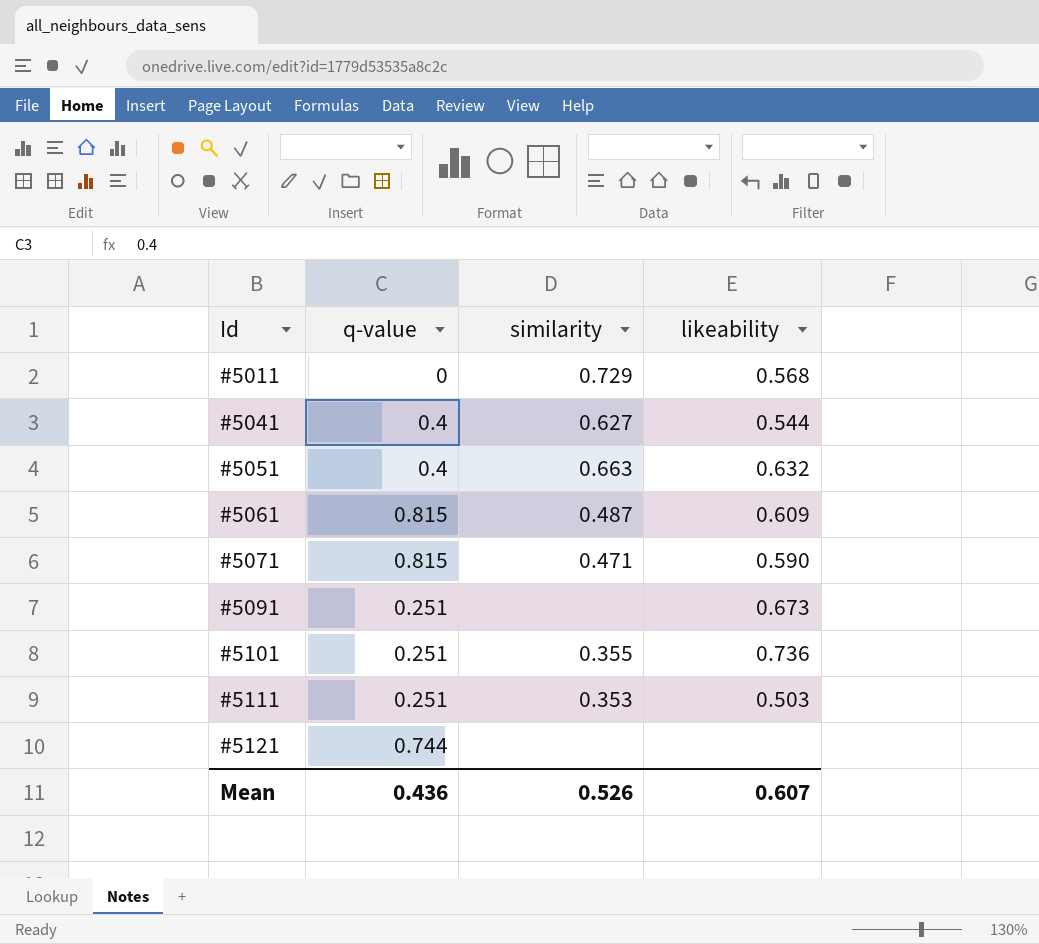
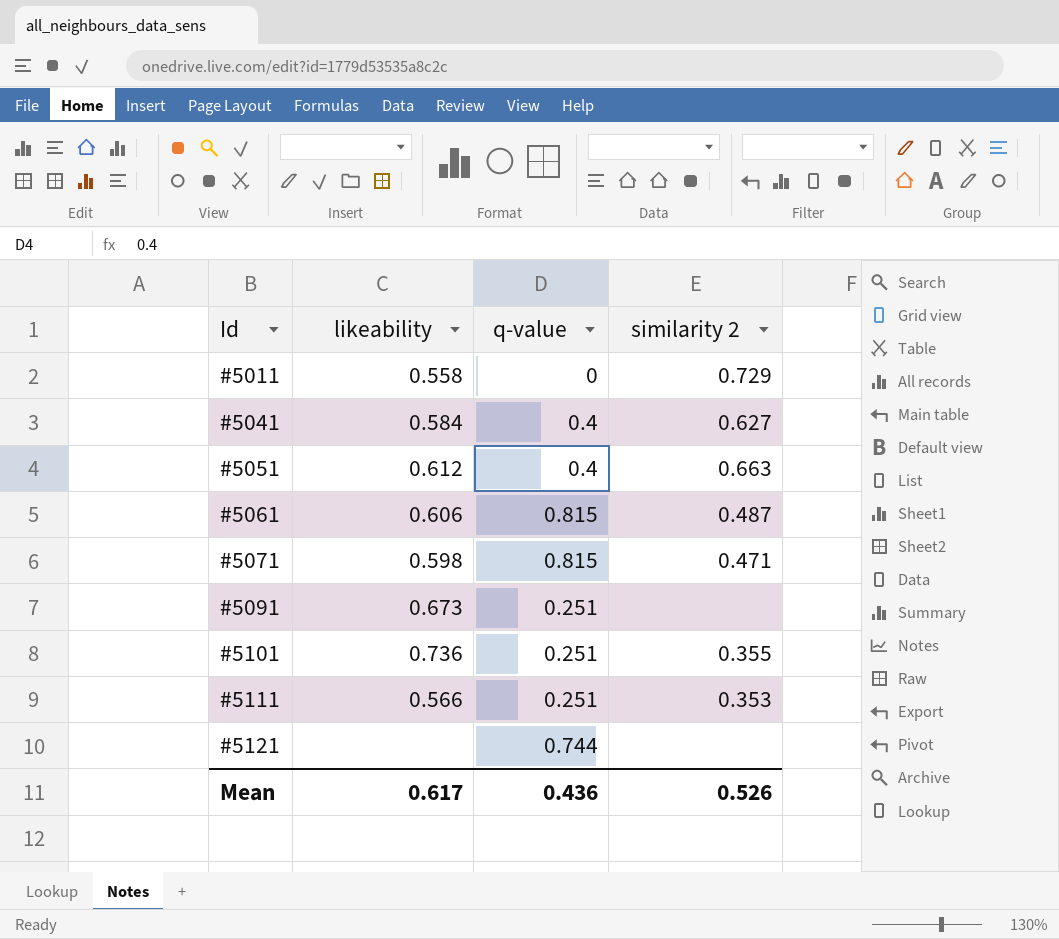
column likeability | position: 4 -> 2
column name: similarity -> similarity 2
#5011 | likeability: 0.568 -> 0.558
#5041 | likeability: 0.544 -> 0.584
#5051 | likeability: 0.632 -> 0.612
#5061 | likeability: 0.609 -> 0.606
#5071 | likeability: 0.590 -> 0.598
#5111 | likeability: 0.503 -> 0.566
Mean | likeability: 0.607 -> 0.617

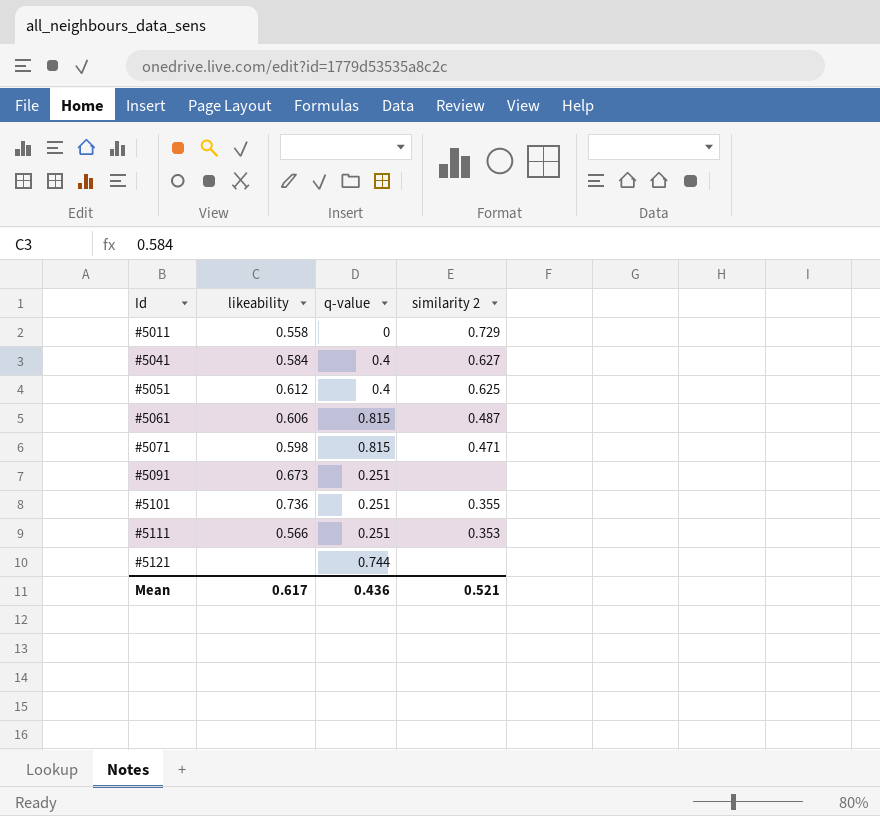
#5051 | similarity 2: 0.663 -> 0.625
Mean | similarity 2: 0.526 -> 0.521

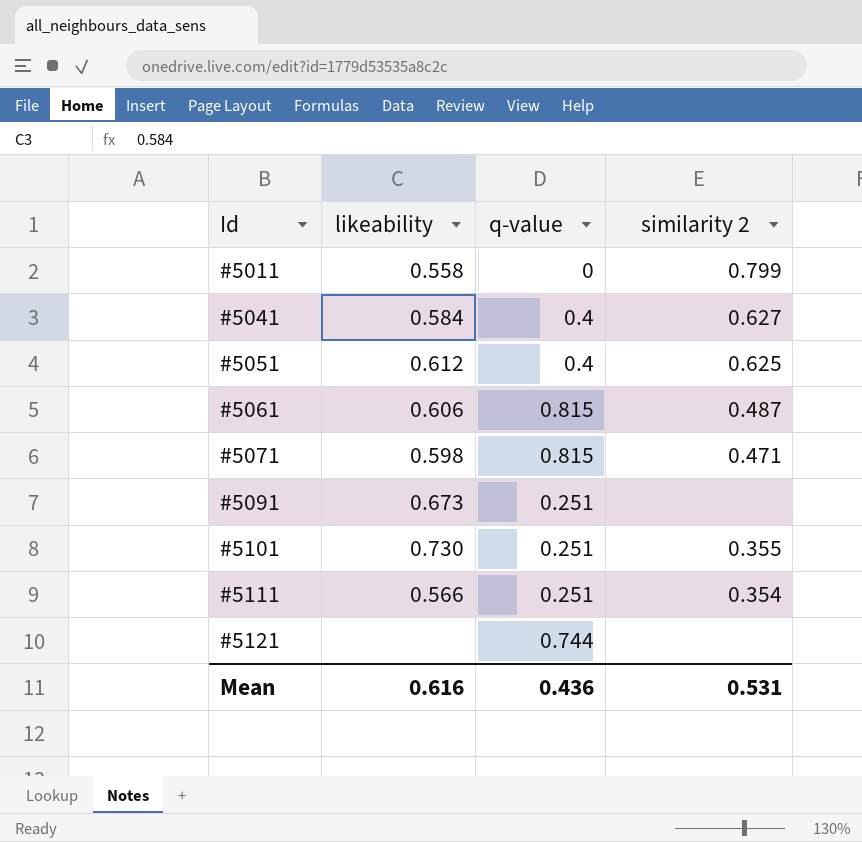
#5011 | similarity 2: 0.729 -> 0.799
#5101 | likeability: 0.736 -> 0.730
#5111 | similarity 2: 0.353 -> 0.354
Mean | likeability: 0.617 -> 0.616
Mean | similarity 2: 0.521 -> 0.531

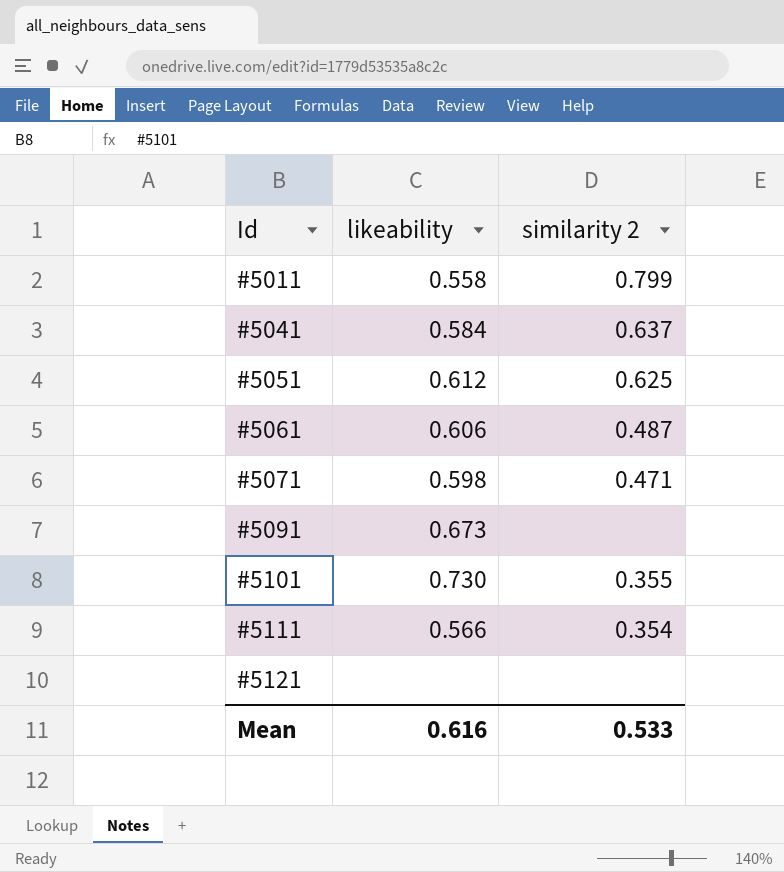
column q-value | position: 3 -> none
#5041 | similarity 2: 0.627 -> 0.637
Mean | similarity 2: 0.531 -> 0.533

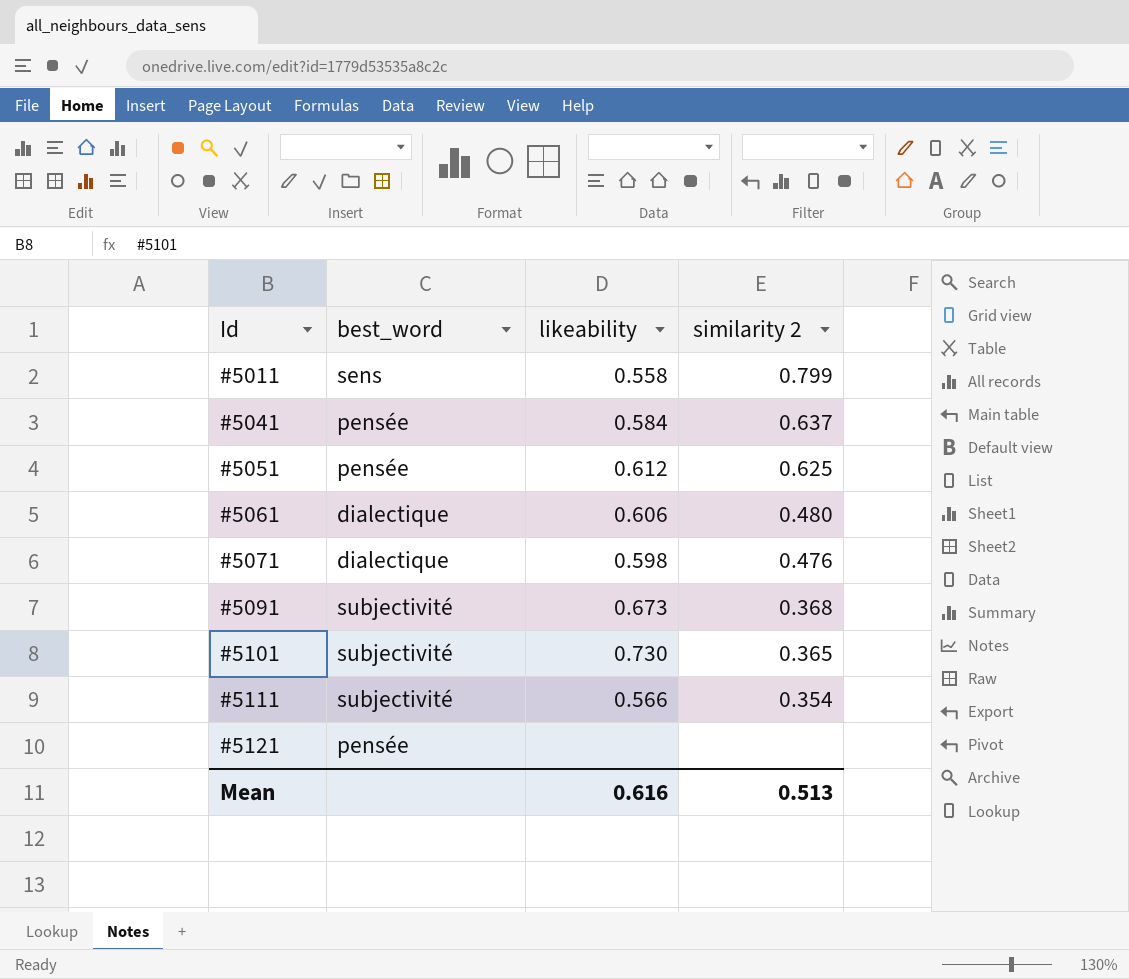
column best_word | position: none -> 2
#5061 | similarity 2: 0.487 -> 0.480
#5071 | similarity 2: 0.471 -> 0.476
#5091 | similarity 2: none -> 0.368
#5101 | similarity 2: 0.355 -> 0.365
Mean | similarity 2: 0.533 -> 0.513

